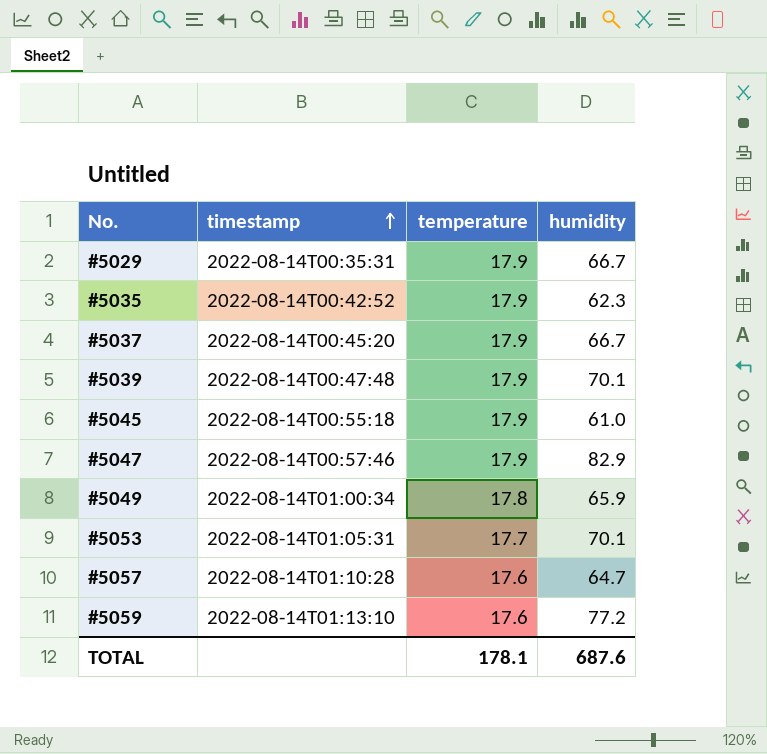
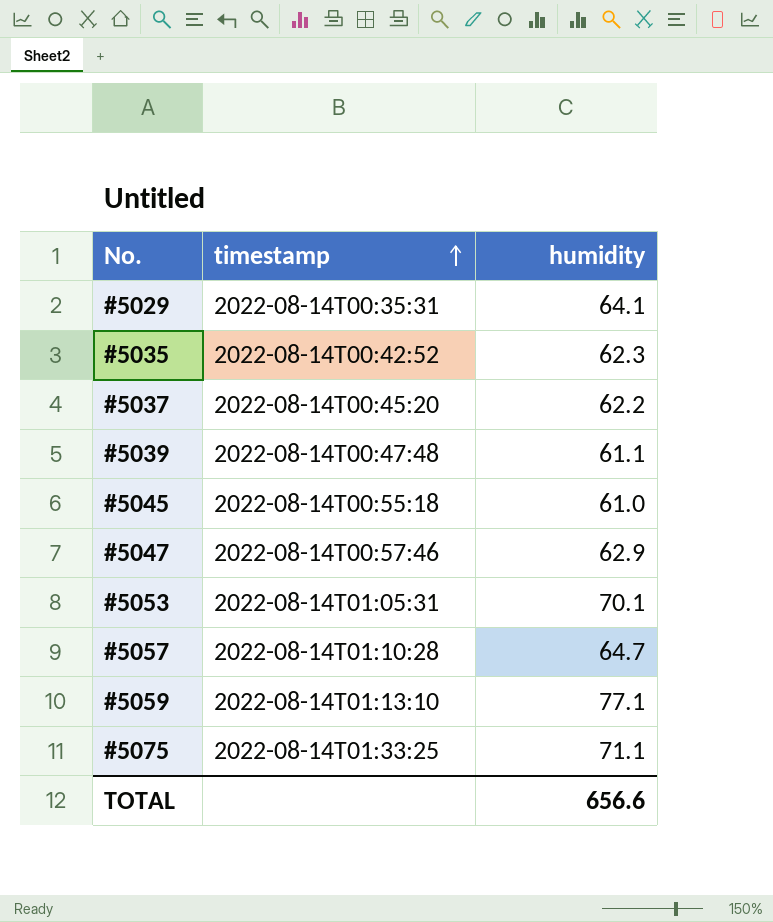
column temperature | position: 3 -> none
row #5049: 2022-08-14T01:00:34 | 17.8 | 65.9 -> none
#5029 | humidity: 66.7 -> 64.1
#5037 | humidity: 66.7 -> 62.2
#5039 | humidity: 70.1 -> 61.1
#5047 | humidity: 82.9 -> 62.9
#5059 | humidity: 77.2 -> 77.1
row #5075: none -> 2022-08-14T01:33:25 | 71.1
TOTAL | humidity: 687.6 -> 656.6

